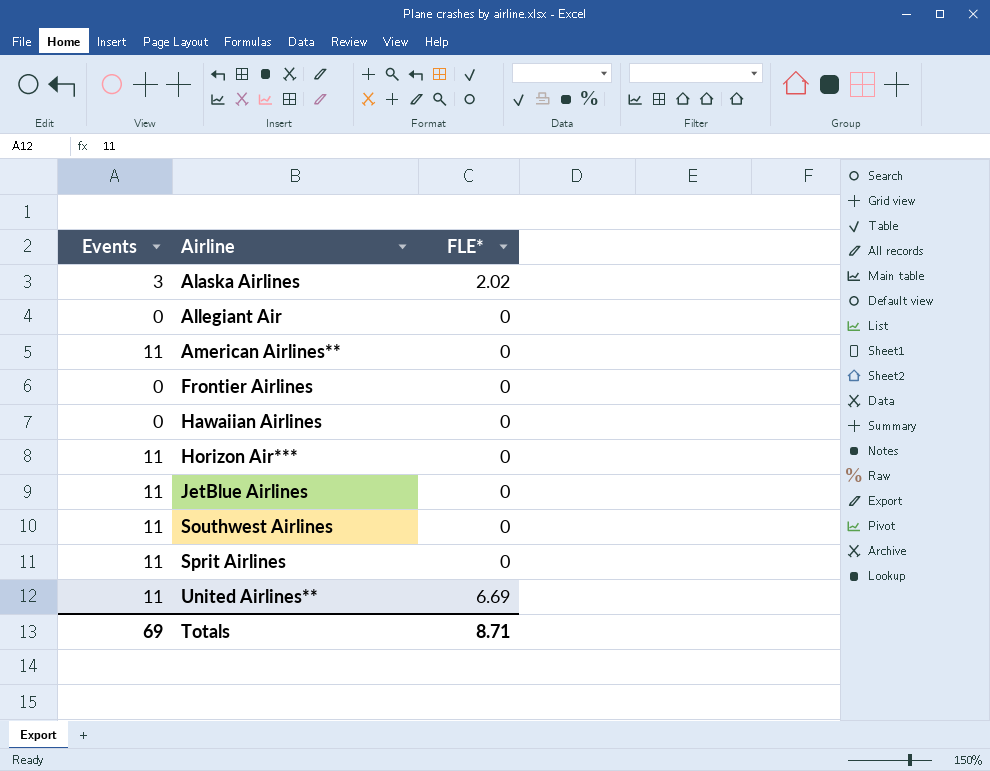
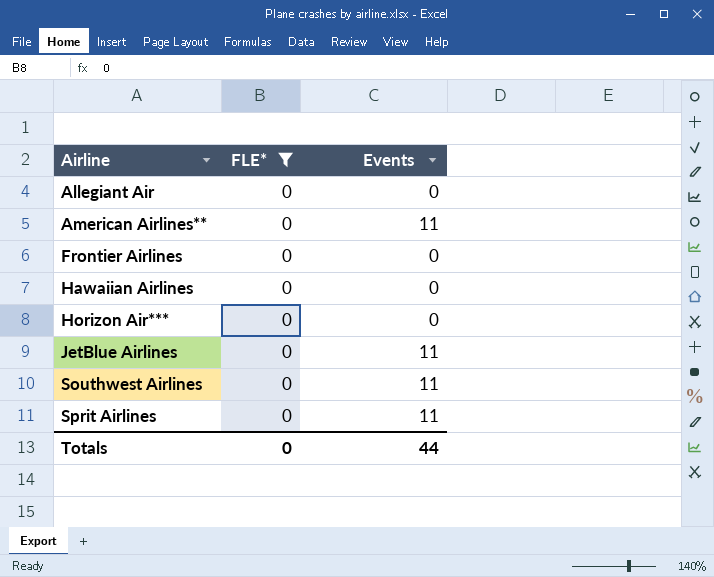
filter: none -> FLE* = 0
column Events | position: 1 -> 3
Horizon Air*** | Events: 11 -> 0
Totals | FLE*: 8.71 -> 0
Totals | Events: 69 -> 44

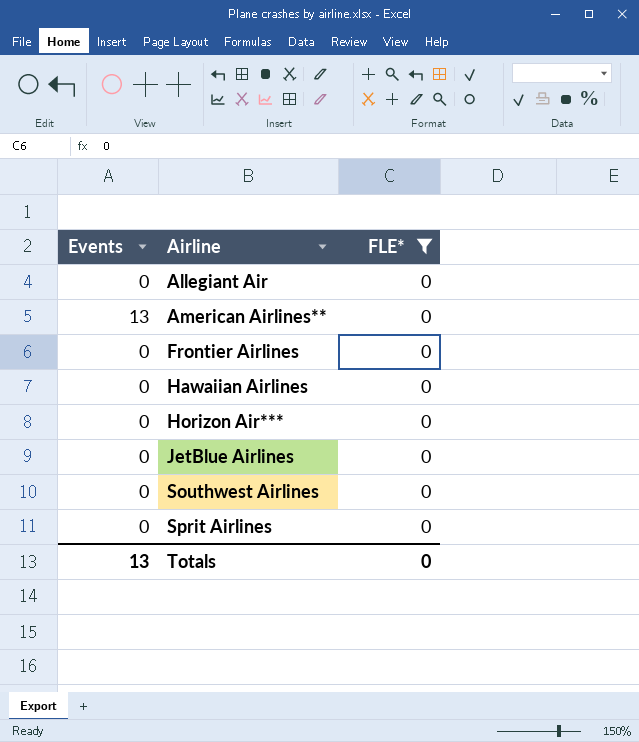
column Events | position: 3 -> 1
American Airlines** | Events: 11 -> 13
JetBlue Airlines | Events: 11 -> 0
Southwest Airlines | Events: 11 -> 0
Sprit Airlines | Events: 11 -> 0
Totals | Events: 44 -> 13

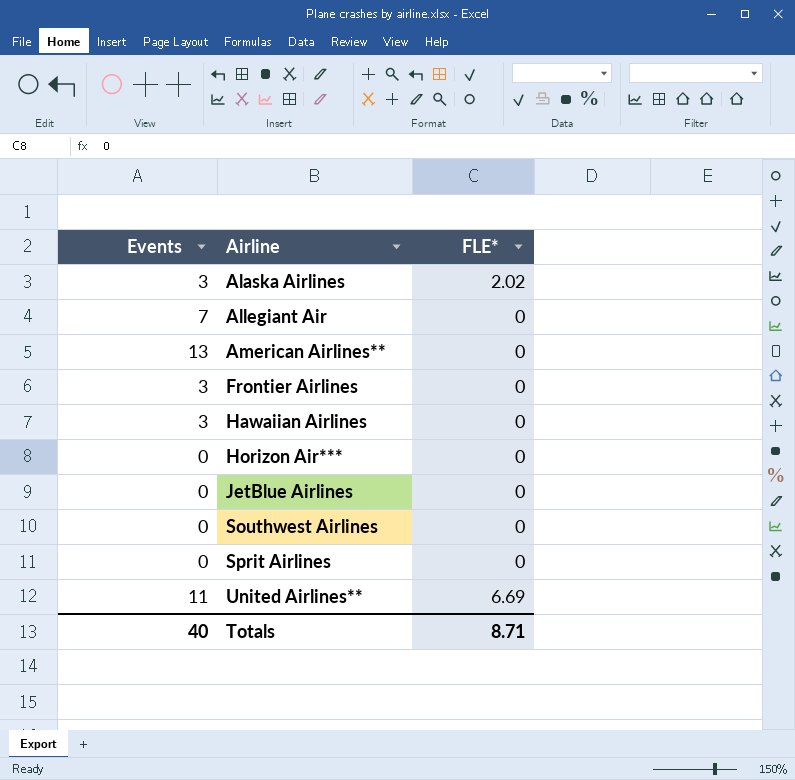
filter: FLE* = 0 -> none
Allegiant Air | Events: 0 -> 7
Frontier Airlines | Events: 0 -> 3
Hawaiian Airlines | Events: 0 -> 3
Totals | Events: 13 -> 40
Totals | FLE*: 0 -> 8.71

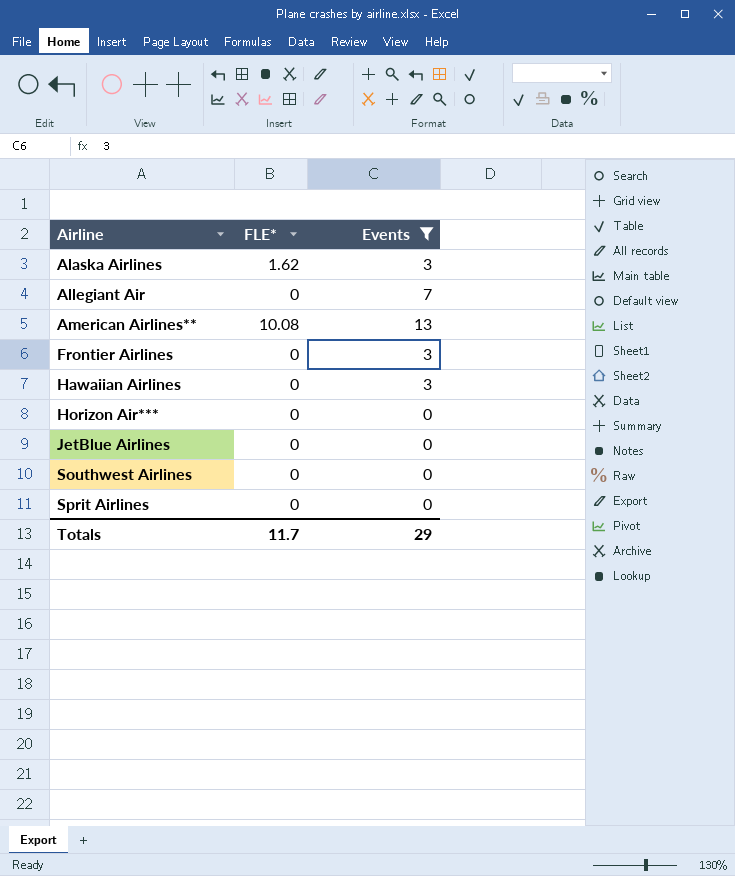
filter: none -> Events != 11
column Events | position: 1 -> 3
Alaska Airlines | FLE*: 2.02 -> 1.62
American Airlines** | FLE*: 0 -> 10.08
Totals | FLE*: 8.71 -> 11.7
Totals | Events: 40 -> 29

